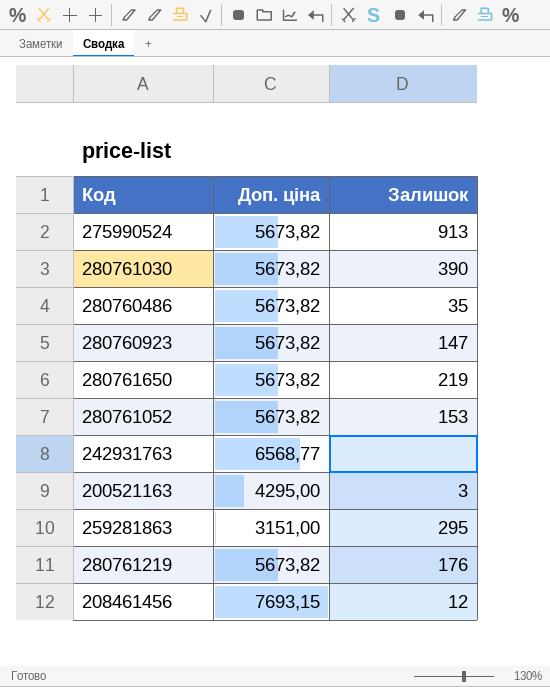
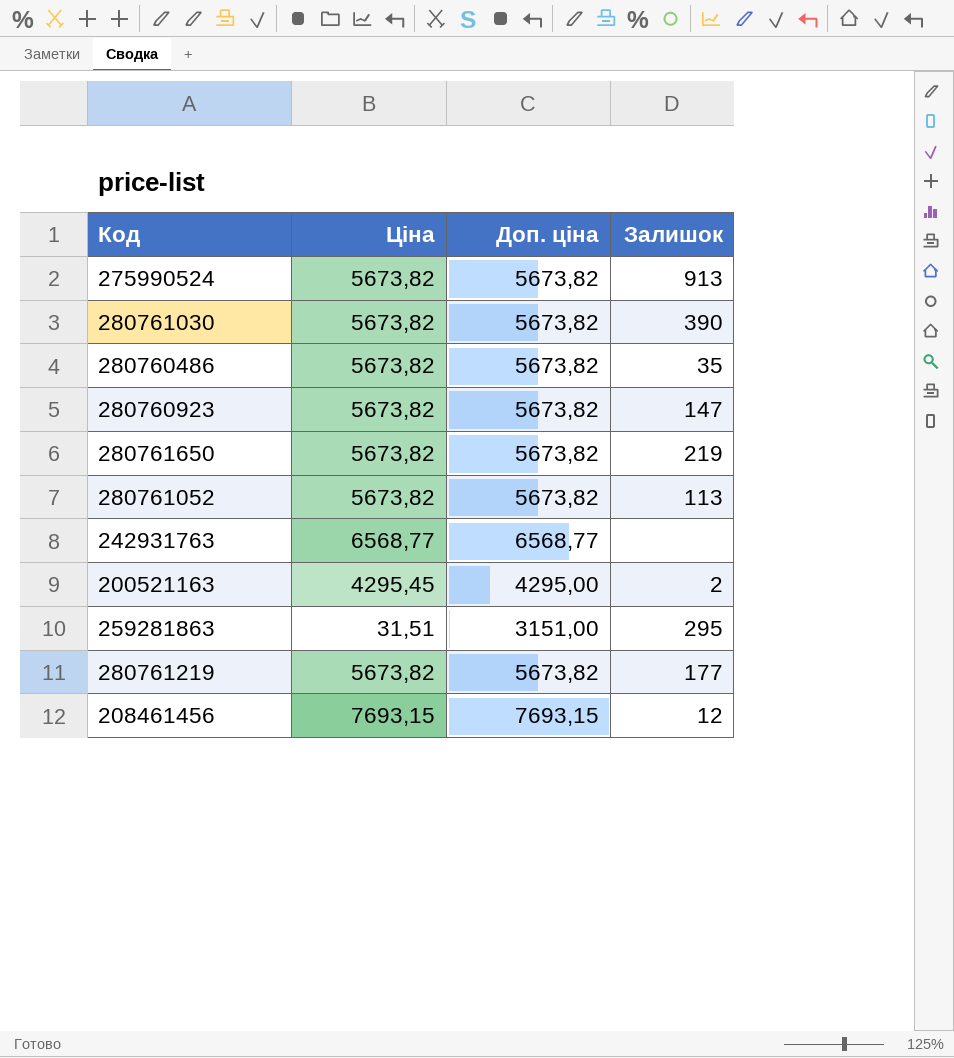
column Ціна | position: none -> 2
280761052 | Залишок: 153 -> 113
200521163 | Залишок: 3 -> 2
280761219 | Залишок: 176 -> 177

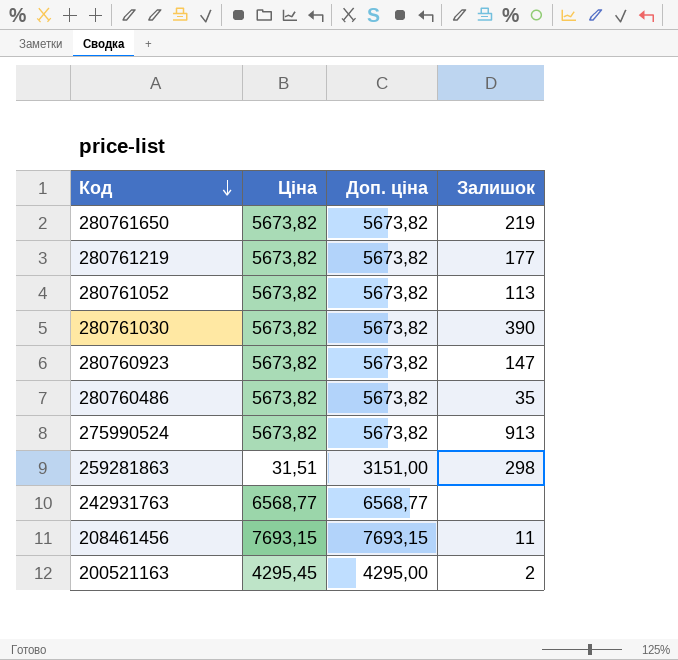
row order: none -> Код descending
259281863 | Залишок: 295 -> 298
208461456 | Залишок: 12 -> 11

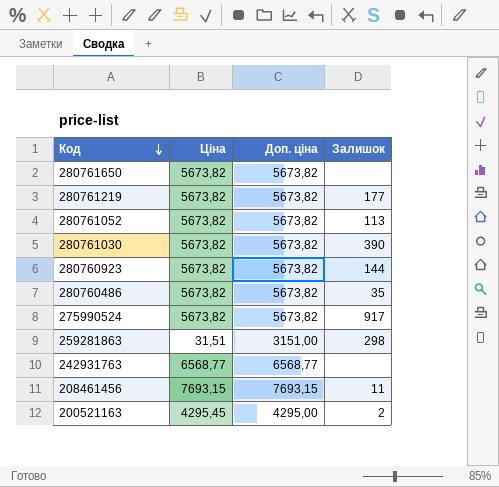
280761650 | Залишок: 219 -> none
280760923 | Залишок: 147 -> 144
275990524 | Залишок: 913 -> 917

